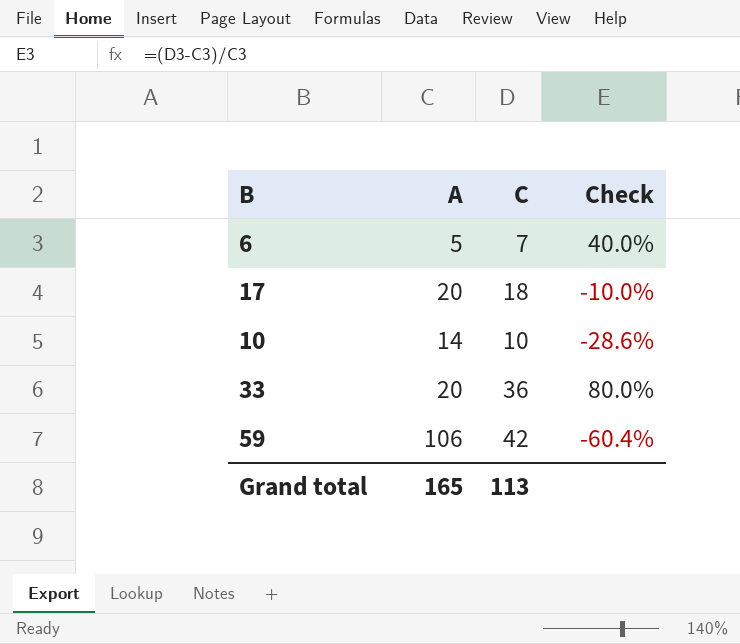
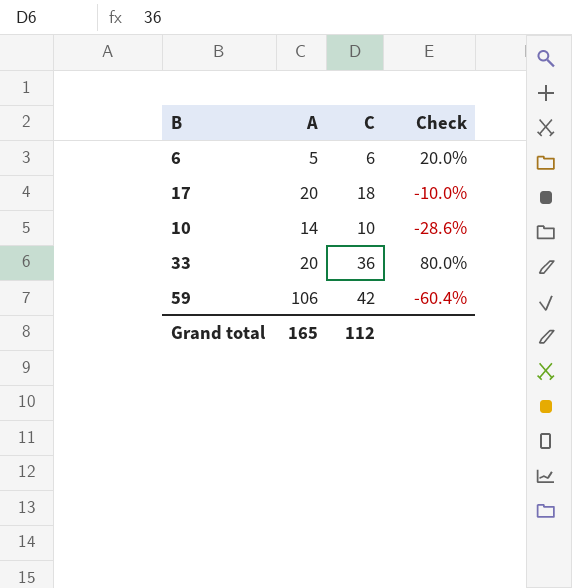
6 | C: 7 -> 6
6 | Check: 40.0% -> 20.0%
Grand total | C: 113 -> 112

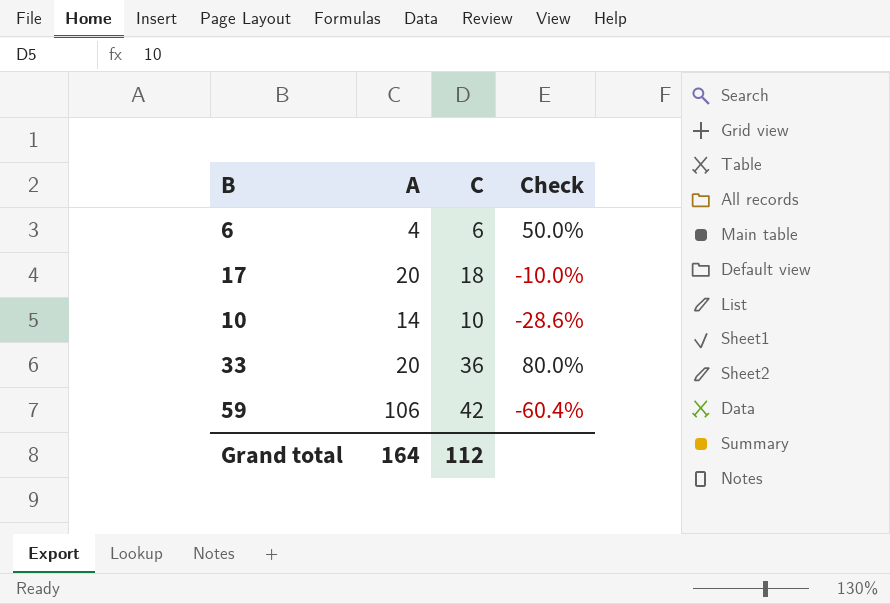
6 | A: 5 -> 4
6 | Check: 20.0% -> 50.0%
Grand total | A: 165 -> 164

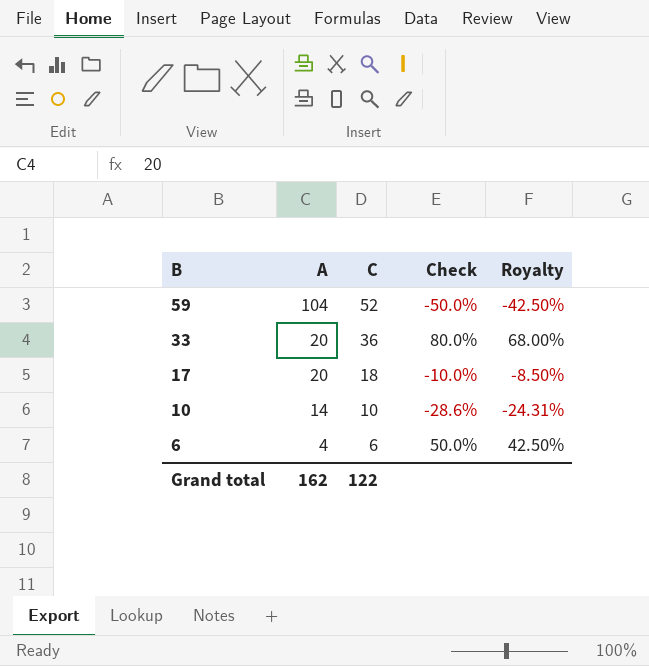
row order: none -> B descending
column Royalty | formula: none -> [Check] * 0.85
59 | A: 106 -> 104
59 | C: 42 -> 52
59 | Check: -60.4% -> -50.0%
Grand total | A: 164 -> 162
Grand total | C: 112 -> 122

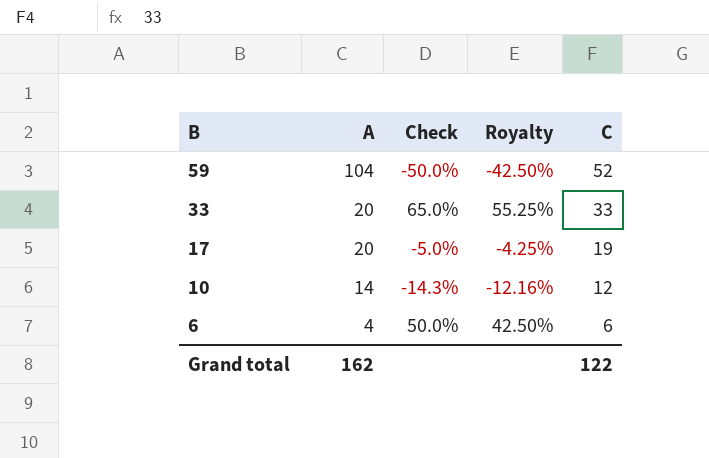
column C | position: 3 -> 5
33 | Check: 80.0% -> 65.0%
33 | Royalty: 68.00% -> 55.25%
33 | C: 36 -> 33
17 | Check: -10.0% -> -5.0%
17 | Royalty: -8.50% -> -4.25%
17 | C: 18 -> 19
10 | Check: -28.6% -> -14.3%
10 | Royalty: -24.31% -> -12.16%
10 | C: 10 -> 12

